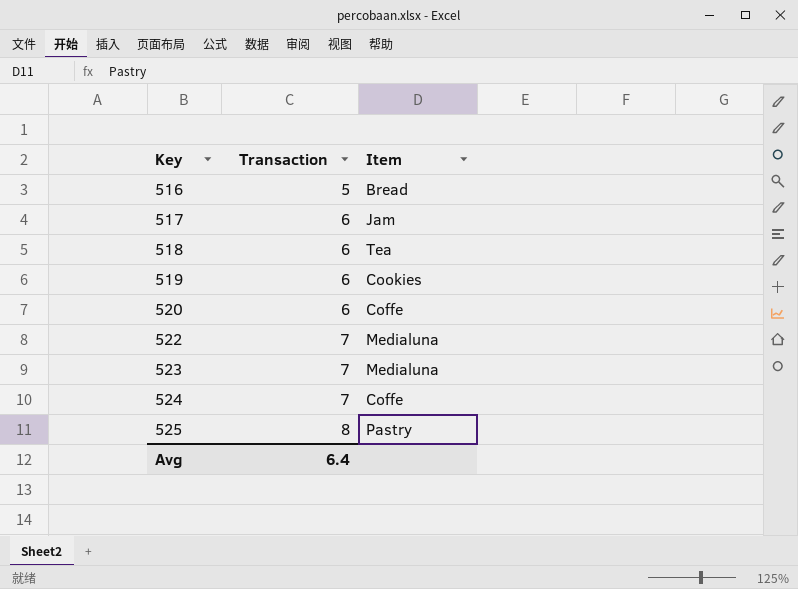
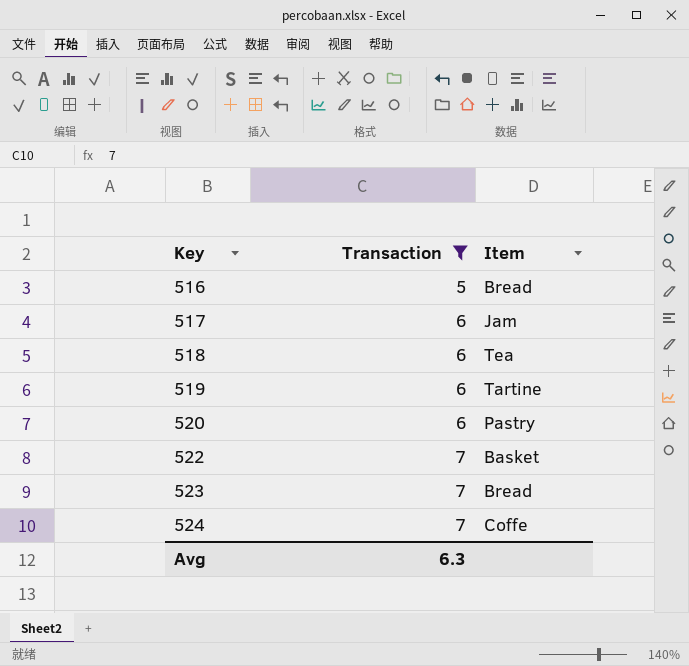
filter: none -> Transaction != 8
519 | Item: Cookies -> Tartine
520 | Item: Coffe -> Pastry
522 | Item: Medialuna -> Basket
523 | Item: Medialuna -> Bread
Avg | Transaction: 6.4 -> 6.3

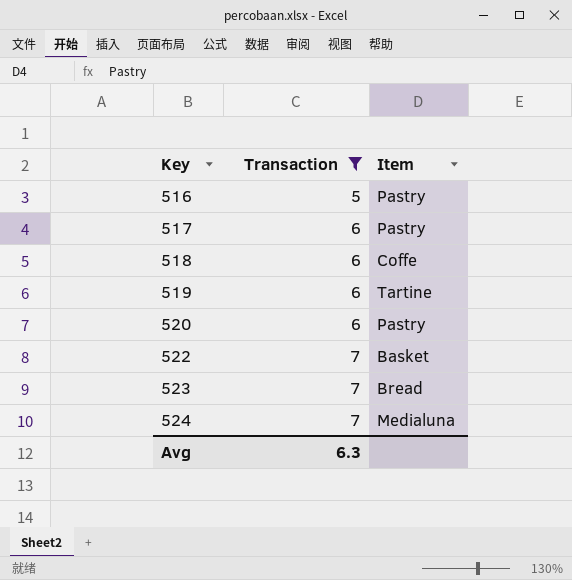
516 | Item: Bread -> Pastry
517 | Item: Jam -> Pastry
518 | Item: Tea -> Coffe
524 | Item: Coffe -> Medialuna

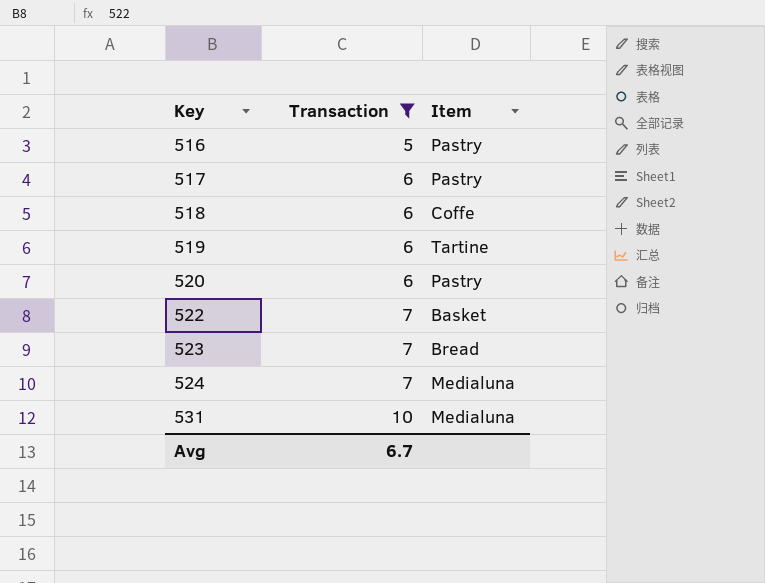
row 531: none -> 10 | Medialuna
Avg | Transaction: 6.3 -> 6.7

